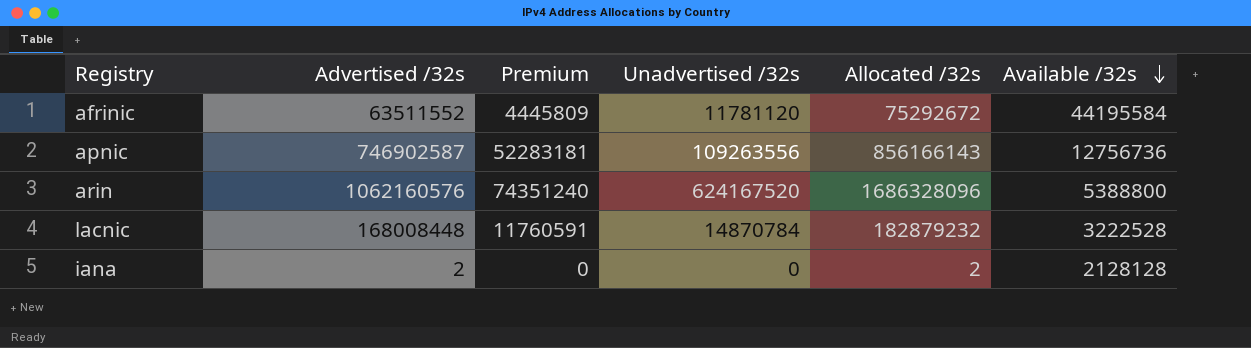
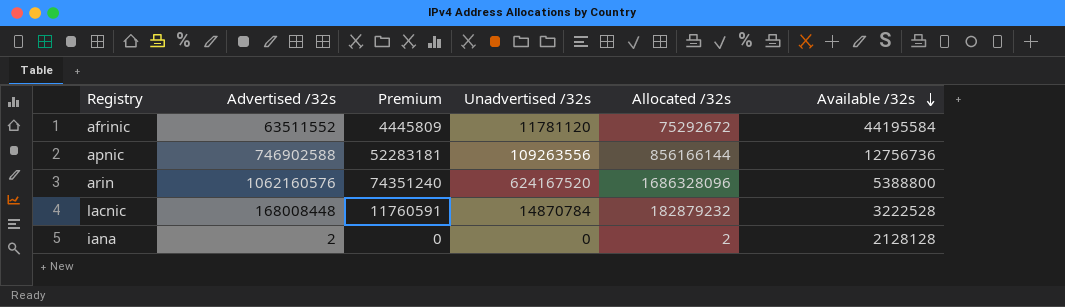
apnic | Advertised /32s: 746902587 -> 746902588
apnic | Allocated /32s: 856166143 -> 856166144

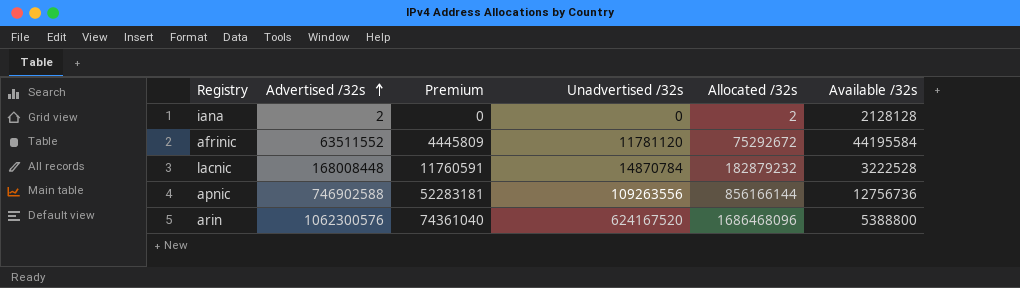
row order: Available /32s descending -> Advertised /32s ascending
arin | Advertised /32s: 1062160576 -> 1062300576
arin | Premium: 74351240 -> 74361040
arin | Allocated /32s: 1686328096 -> 1686468096

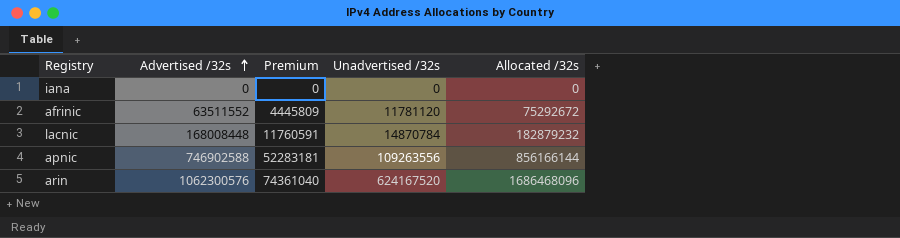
column Available /32s | position: 6 -> none
iana | Advertised /32s: 2 -> 0
iana | Allocated /32s: 2 -> 0

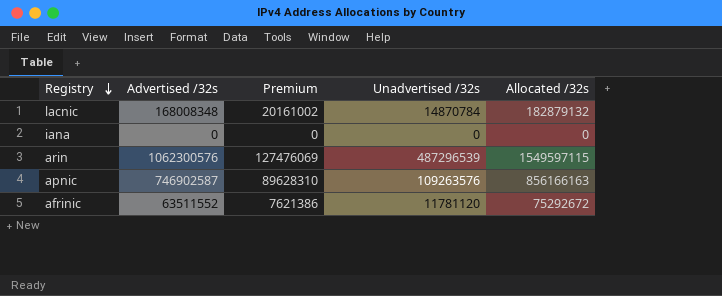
row order: Advertised /32s ascending -> Registry descending
column Premium | formula: [Advertised /32s] * 0.07 -> [Advertised /32s] * 0.12
lacnic | Advertised /32s: 168008448 -> 168008348
lacnic | Allocated /32s: 182879232 -> 182879132
arin | Unadvertised /32s: 624167520 -> 487296539
arin | Allocated /32s: 1686468096 -> 1549597115
apnic | Advertised /32s: 746902588 -> 746902587
apnic | Unadvertised /32s: 109263556 -> 109263576
apnic | Allocated /32s: 856166144 -> 856166163

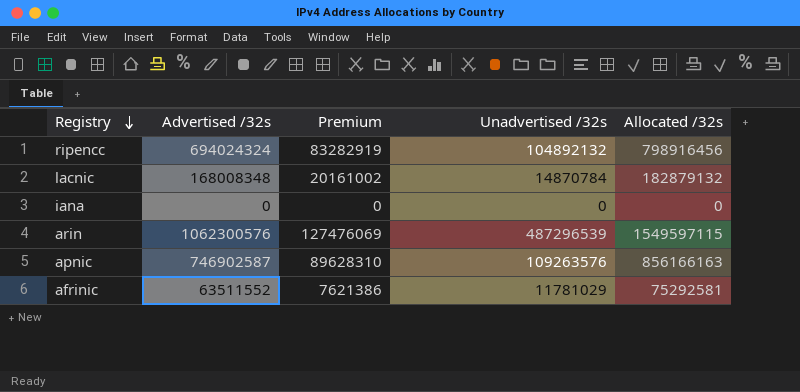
row ripencc: none -> 694024324 | 83282919 | 104892132 | 798916456
afrinic | Unadvertised /32s: 11781120 -> 11781029
afrinic | Allocated /32s: 75292672 -> 75292581

